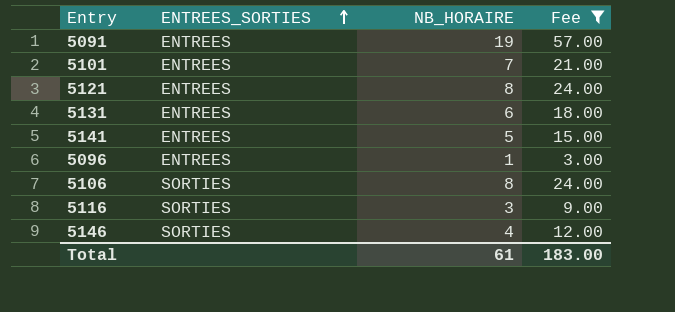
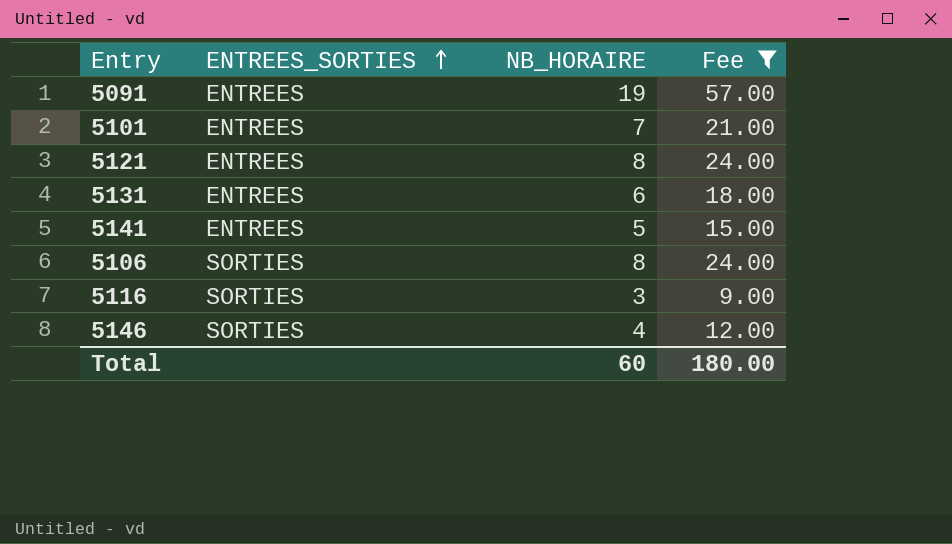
row 5096: ENTREES | 1 | 3.00 -> none
Total | NB_HORAIRE: 61 -> 60
Total | Fee: 183.00 -> 180.00

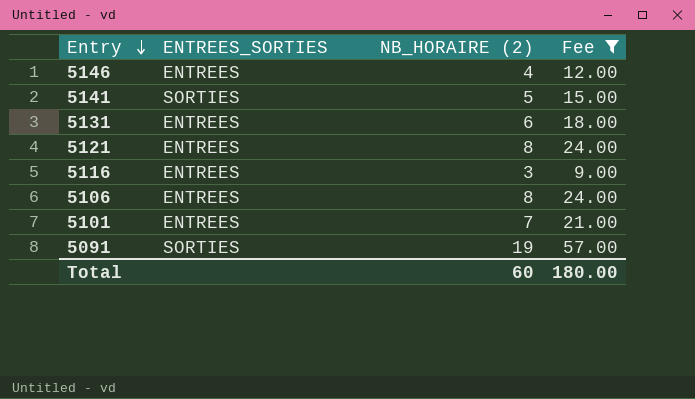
row order: ENTREES_SORTIES ascending -> Entry descending
column name: NB_HORAIRE -> NB_HORAIRE (2)
5146 | ENTREES_SORTIES: SORTIES -> ENTREES
5141 | ENTREES_SORTIES: ENTREES -> SORTIES
5116 | ENTREES_SORTIES: SORTIES -> ENTREES
5106 | ENTREES_SORTIES: SORTIES -> ENTREES
5091 | ENTREES_SORTIES: ENTREES -> SORTIES

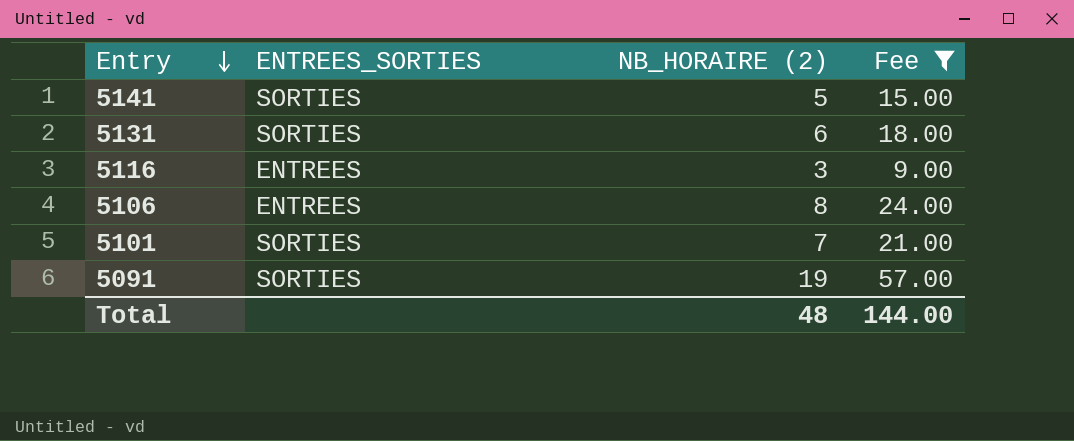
row 5146: ENTREES | 4 | 12.00 -> none
row 5121: ENTREES | 8 | 24.00 -> none
5131 | ENTREES_SORTIES: ENTREES -> SORTIES
5101 | ENTREES_SORTIES: ENTREES -> SORTIES
Total | NB_HORAIRE (2): 60 -> 48
Total | Fee: 180.00 -> 144.00

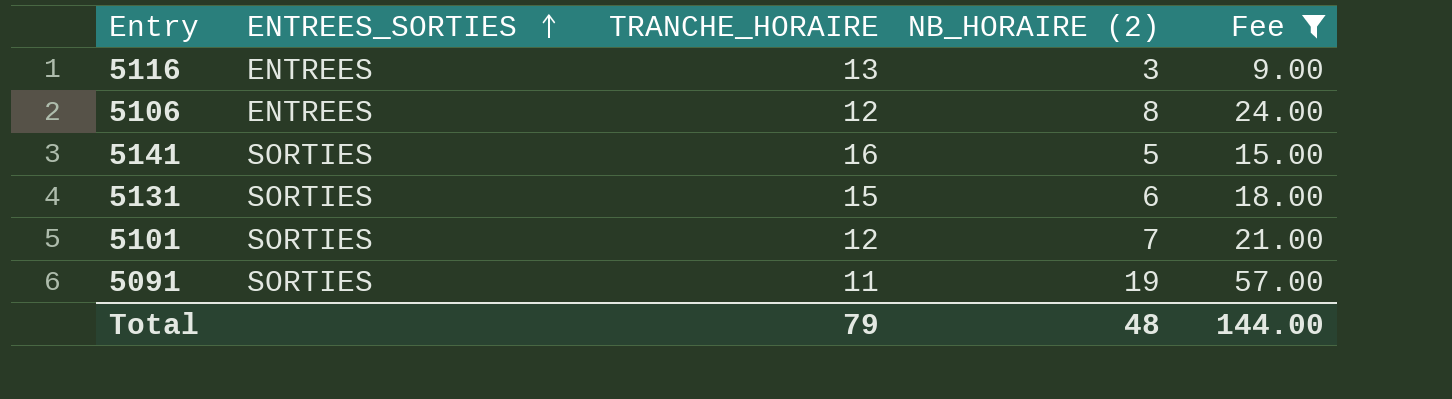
row order: Entry descending -> ENTREES_SORTIES ascending
column TRANCHE_HORAIRE | position: none -> 3

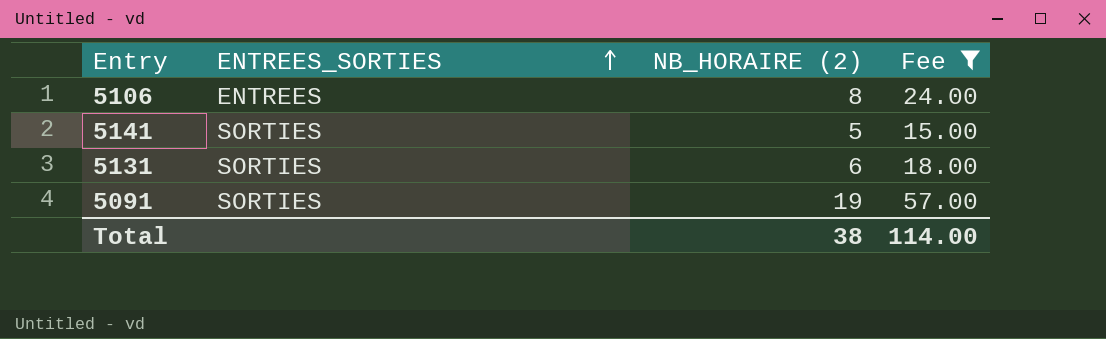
column TRANCHE_HORAIRE | position: 3 -> none
row 5116: ENTREES | 13 | 3 | 9.00 -> none
row 5101: SORTIES | 12 | 7 | 21.00 -> none
Total | NB_HORAIRE (2): 48 -> 38
Total | Fee: 144.00 -> 114.00

